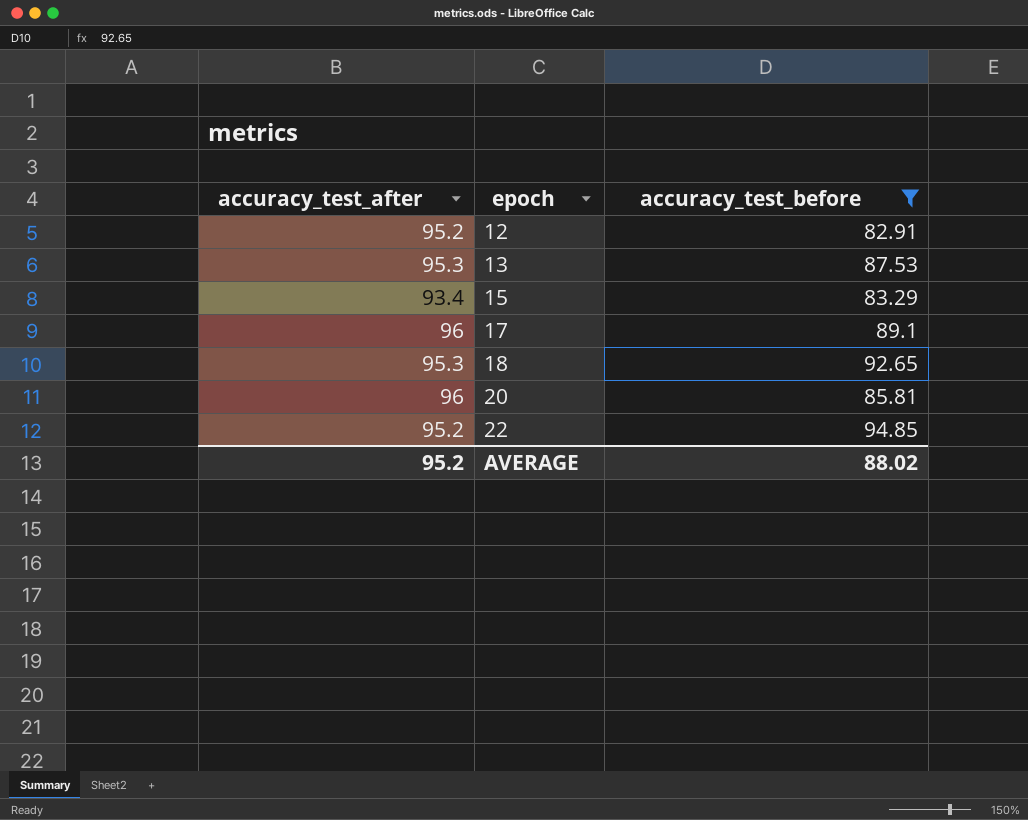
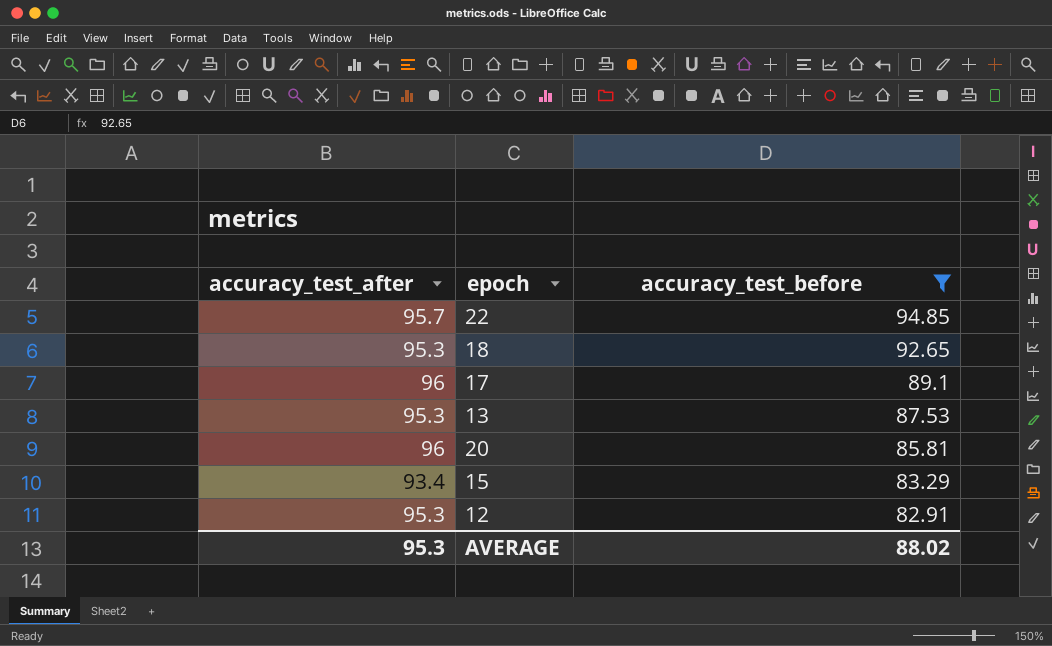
row order: epoch ascending -> accuracy_test_before descending
22 | accuracy_test_after: 95.2 -> 95.7
12 | accuracy_test_after: 95.2 -> 95.3
AVERAGE | accuracy_test_after: 95.2 -> 95.3

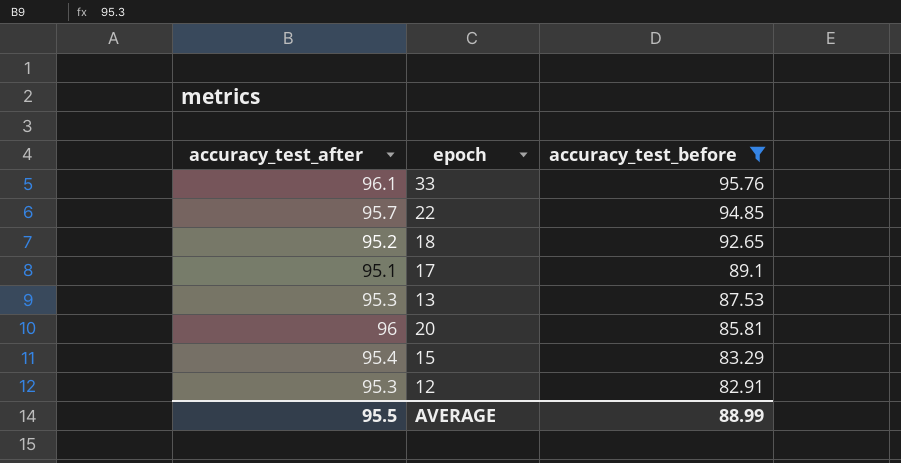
row 33: none -> 96.1 | 95.76
18 | accuracy_test_after: 95.3 -> 95.2
17 | accuracy_test_after: 96 -> 95.1
15 | accuracy_test_after: 93.4 -> 95.4
AVERAGE | accuracy_test_after: 95.3 -> 95.5
AVERAGE | accuracy_test_before: 88.02 -> 88.99

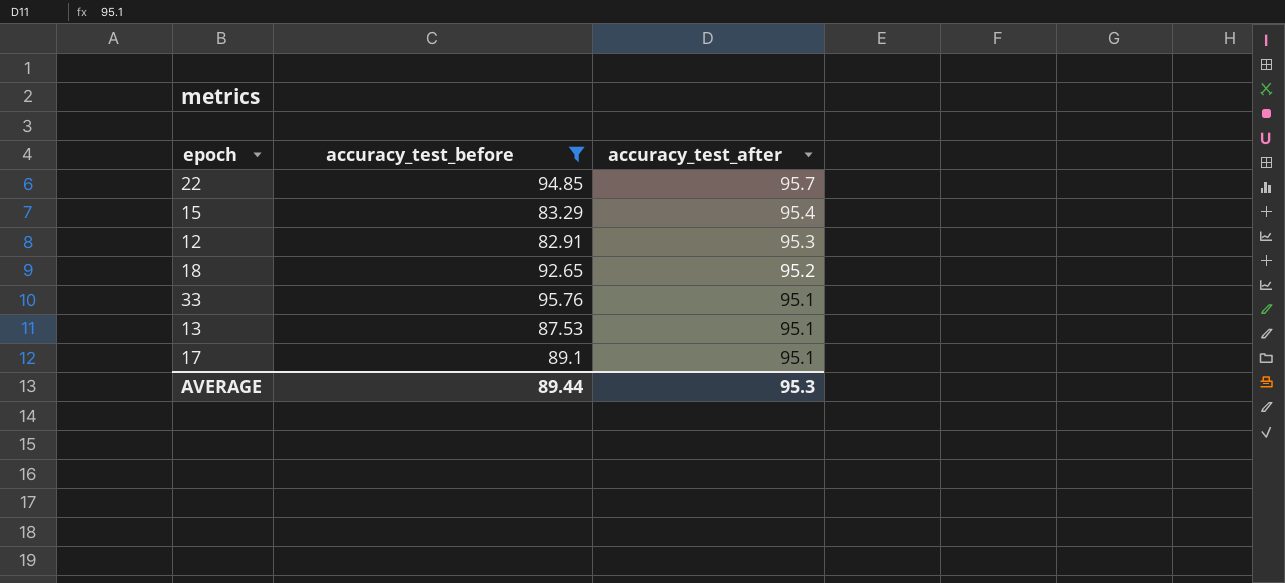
row order: accuracy_test_before descending -> accuracy_test_after descending
column accuracy_test_after | position: 1 -> 3
row 20: 96 | 85.81 -> none
33 | accuracy_test_after: 96.1 -> 95.1
13 | accuracy_test_after: 95.3 -> 95.1
AVERAGE | accuracy_test_before: 88.99 -> 89.44
AVERAGE | accuracy_test_after: 95.5 -> 95.3

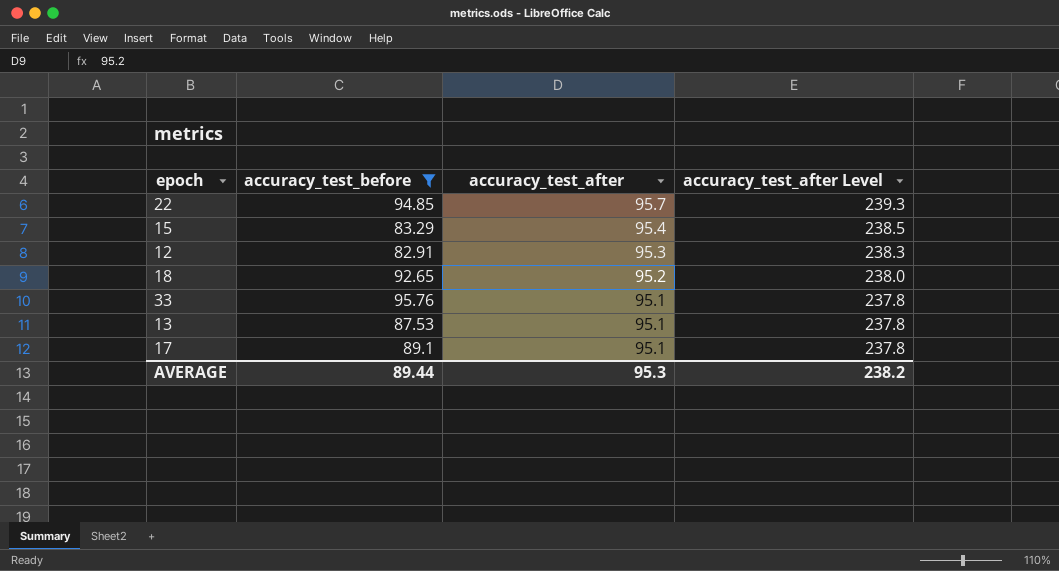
column accuracy_test_after Level | formula: none -> [accuracy_test_after] * 2.5

